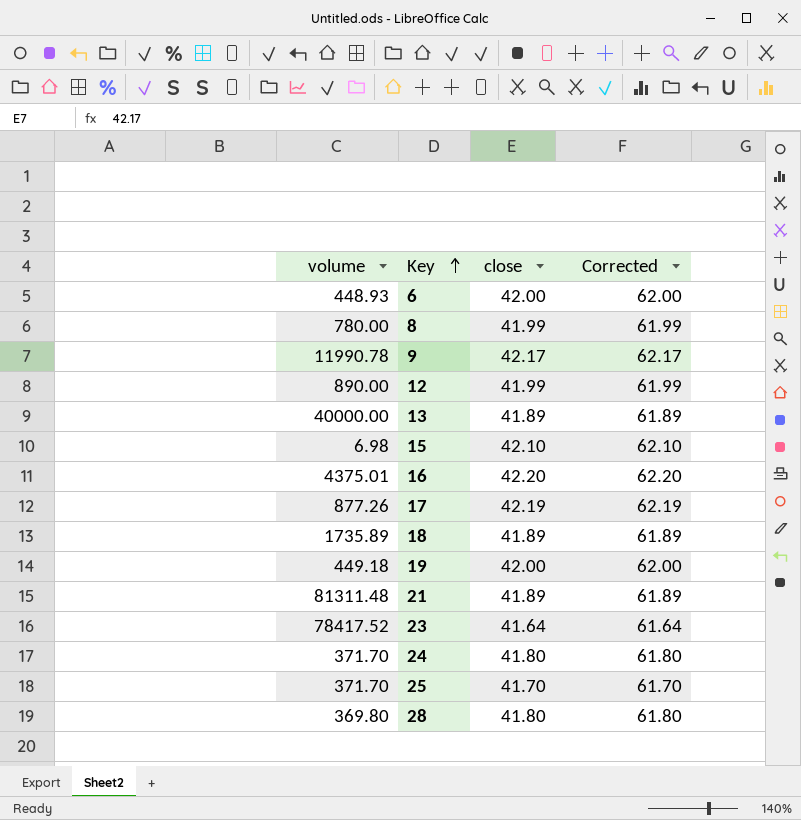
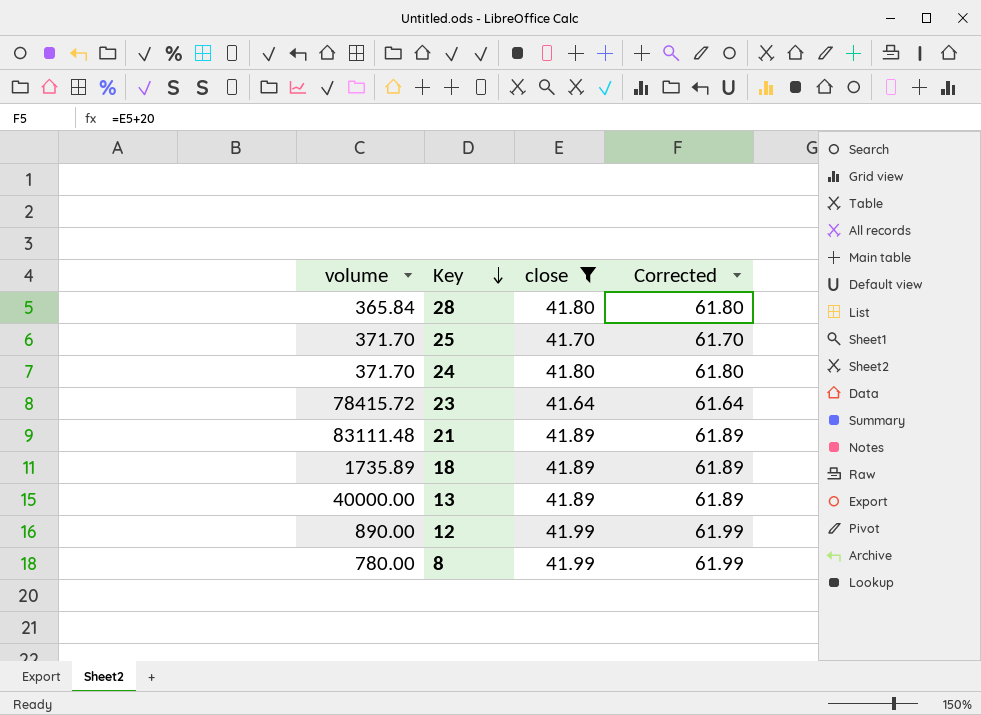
filter: none -> close <= 41.99
row order: Key ascending -> Key descending
28 | volume: 369.80 -> 365.84
23 | volume: 78417.52 -> 78415.72
21 | volume: 81311.48 -> 83111.48

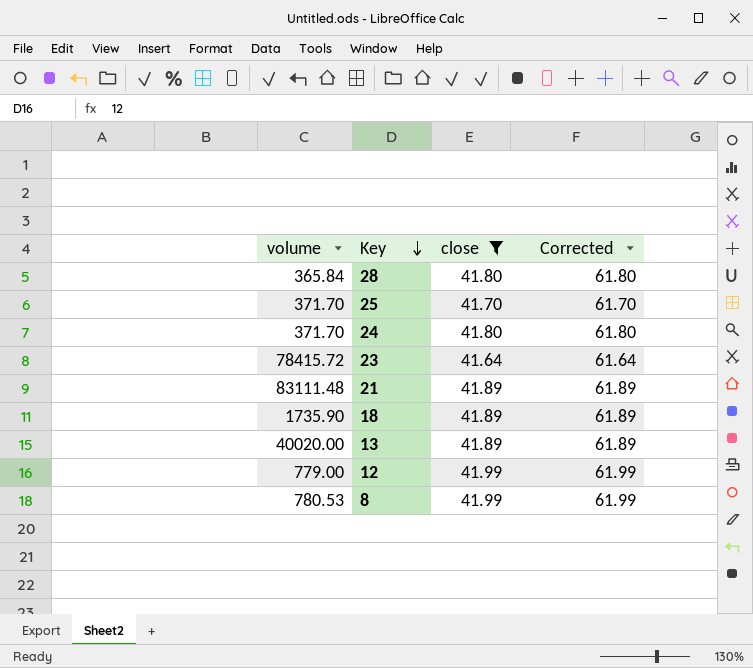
18 | volume: 1735.89 -> 1735.90
13 | volume: 40000.00 -> 40020.00
12 | volume: 890.00 -> 779.00
8 | volume: 780.00 -> 780.53

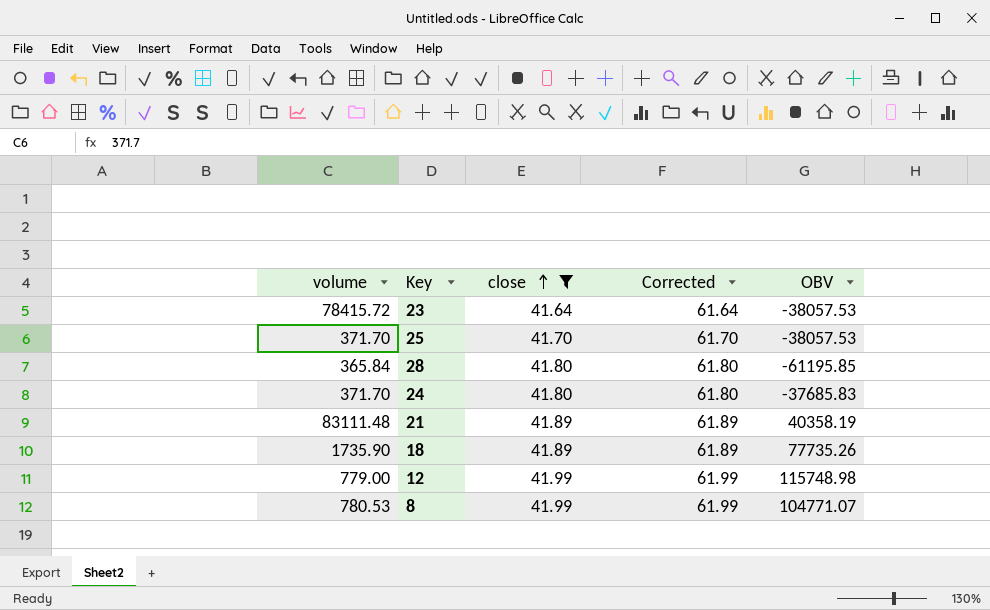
row order: Key descending -> close ascending
column OBV | position: none -> 5
row 13: 40020.00 | 41.89 | 61.89 -> none

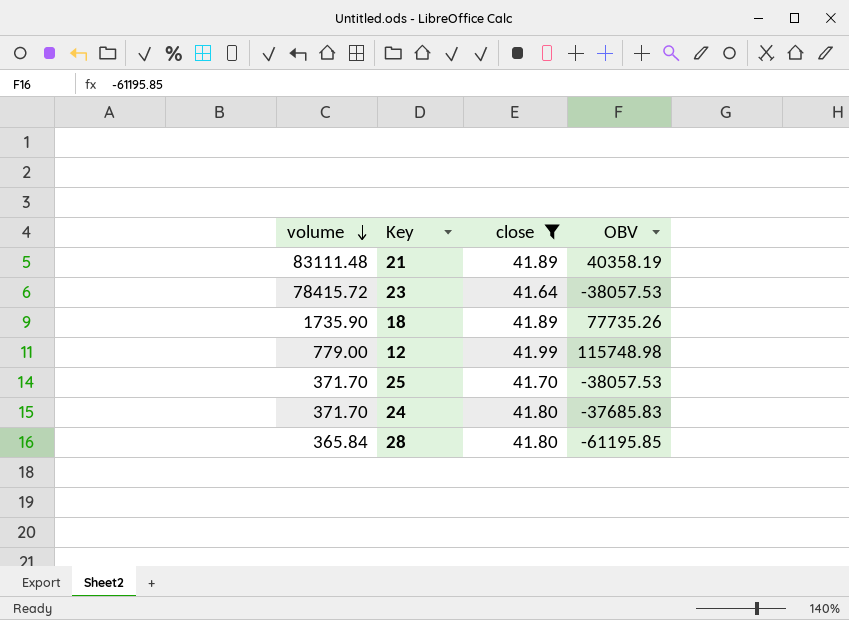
row order: close ascending -> volume descending
column Corrected | formula: [close] + 20 -> none
row 8: 780.53 | 41.99 | 61.99 | 104771.07 -> none

